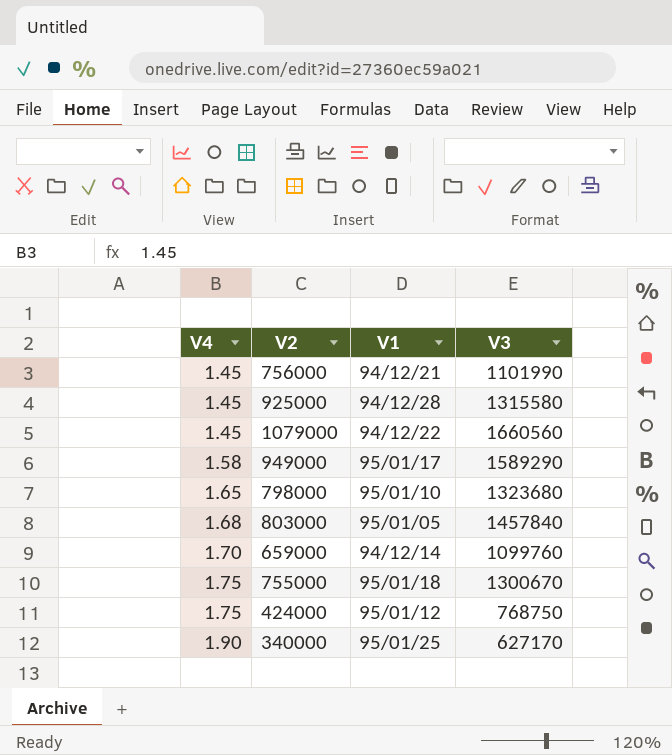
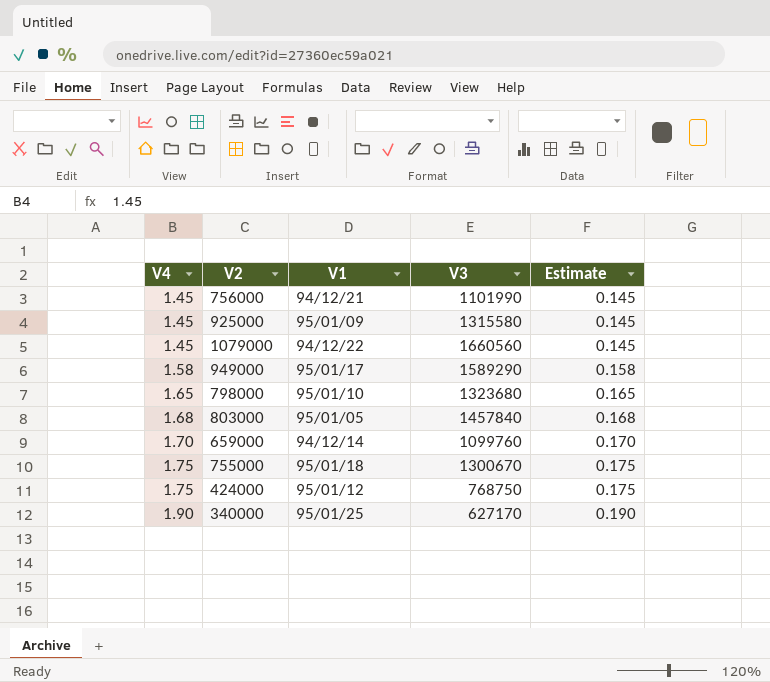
column Estimate | formula: none -> [V4] * 0.1
925000 | V1: 94/12/28 -> 95/01/09

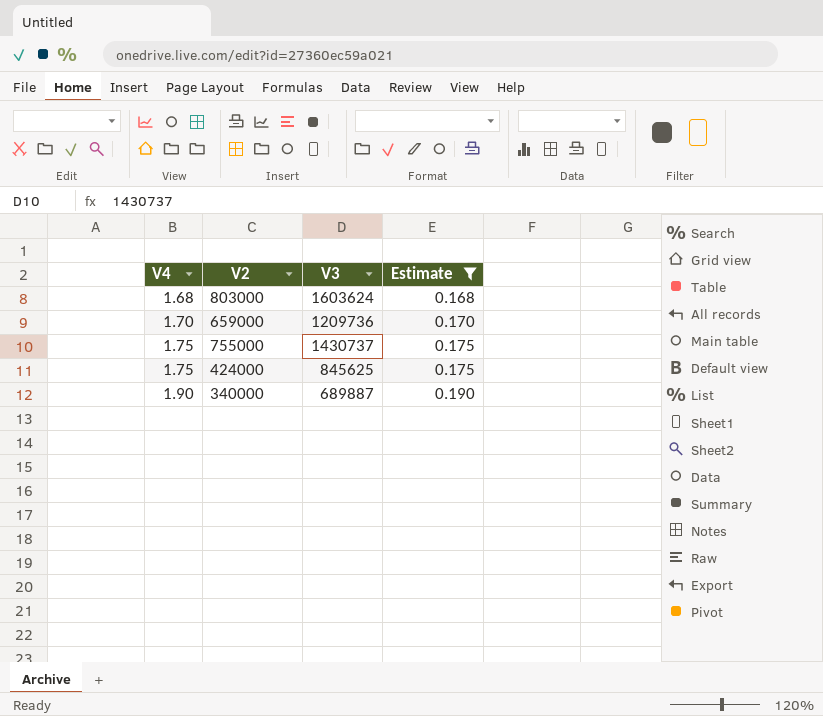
filter: none -> Estimate >= 0.168
column V1 | position: 3 -> none
803000 | V3: 1457840 -> 1603624
659000 | V3: 1099760 -> 1209736
755000 | V3: 1300670 -> 1430737
424000 | V3: 768750 -> 845625
340000 | V3: 627170 -> 689887

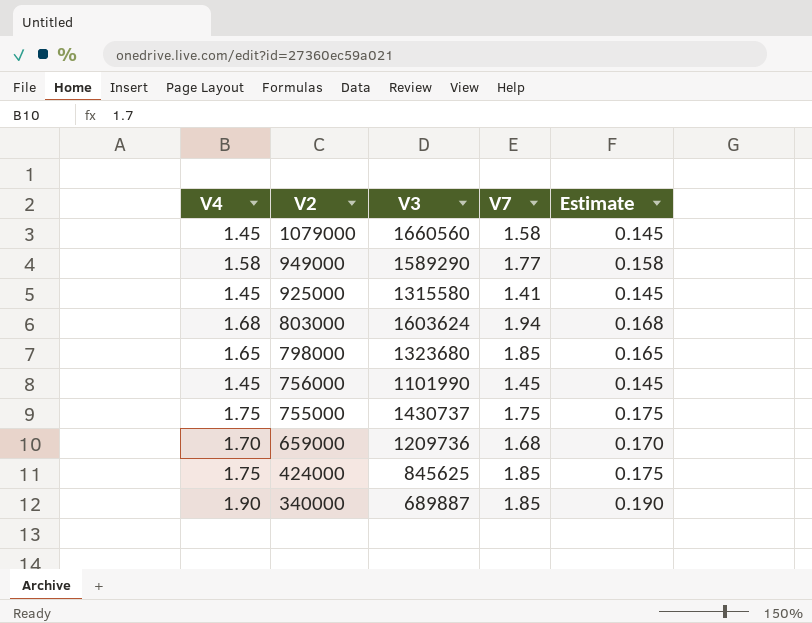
filter: Estimate >= 0.168 -> none
row order: V4 ascending -> V2 descending
column V7 | position: none -> 4

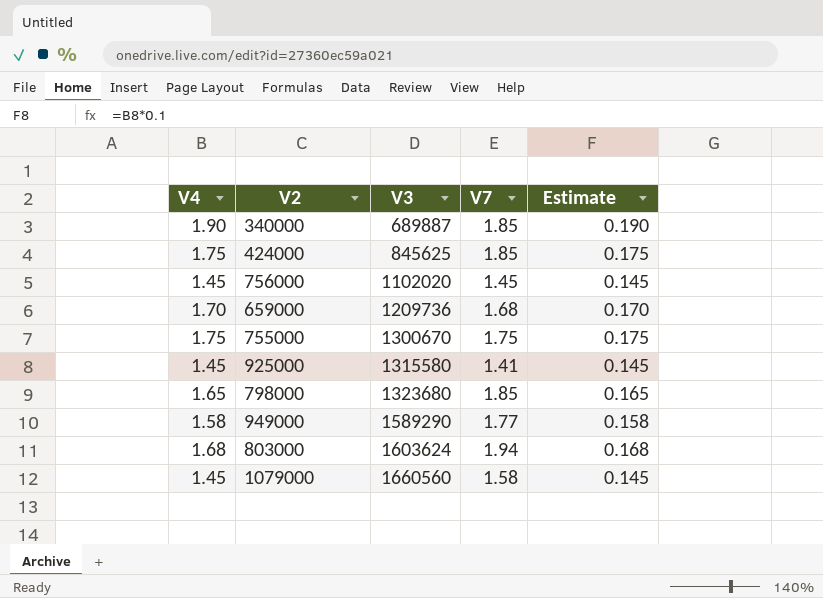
row order: V2 descending -> V3 ascending
756000 | V3: 1101990 -> 1102020
755000 | V3: 1430737 -> 1300670

